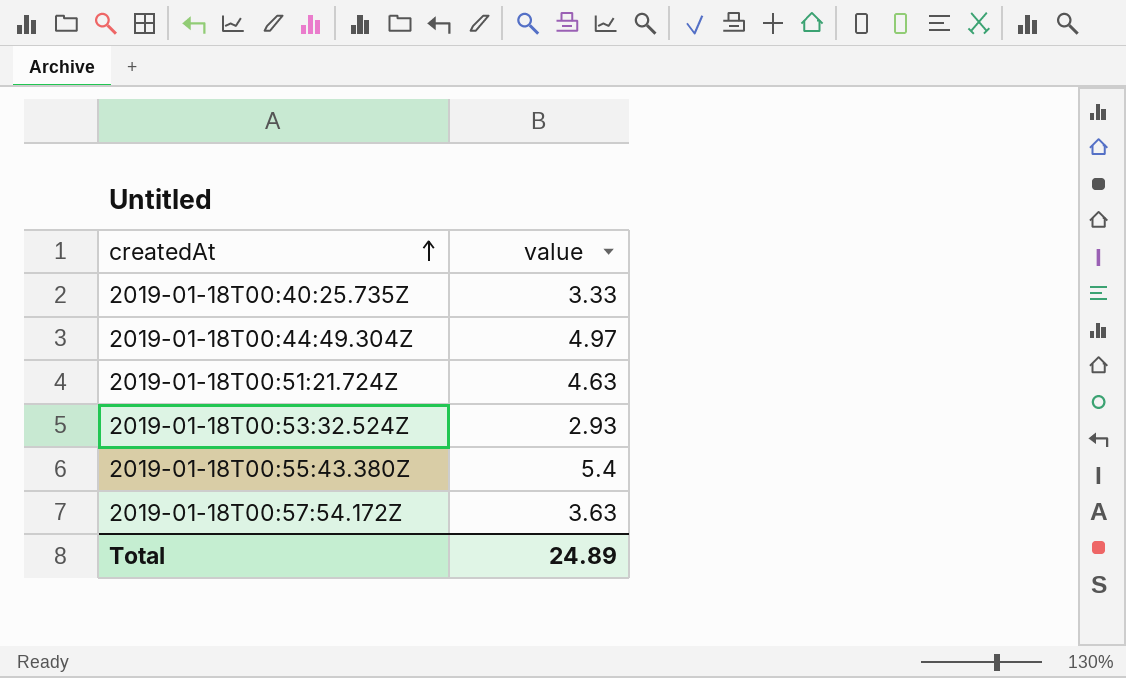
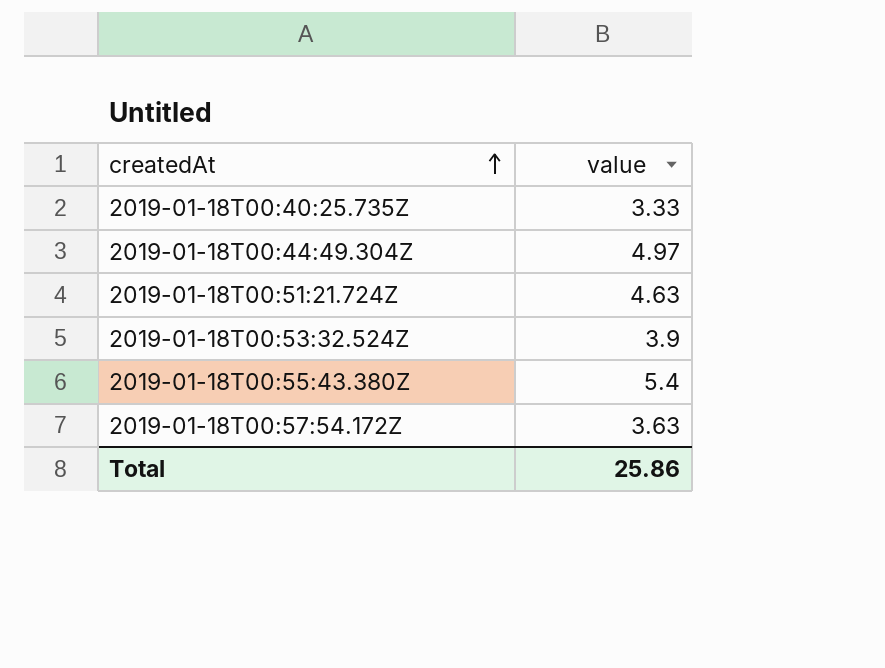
2019-01-18T00:53:32.524Z | value: 2.93 -> 3.9
Total | value: 24.89 -> 25.86

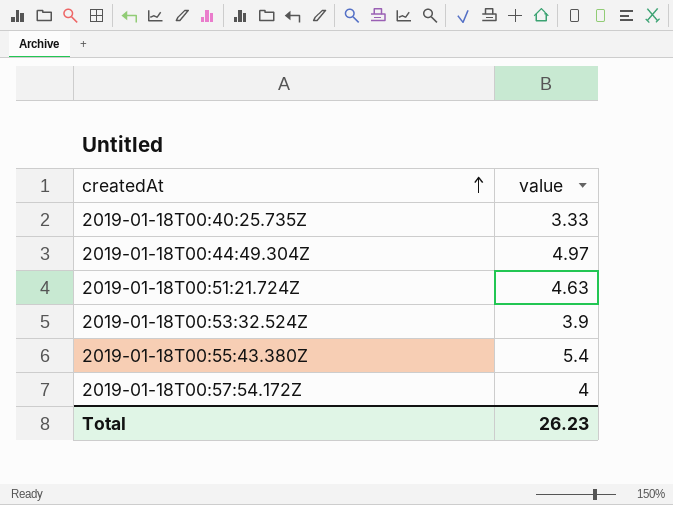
2019-01-18T00:57:54.172Z | value: 3.63 -> 4
Total | value: 25.86 -> 26.23

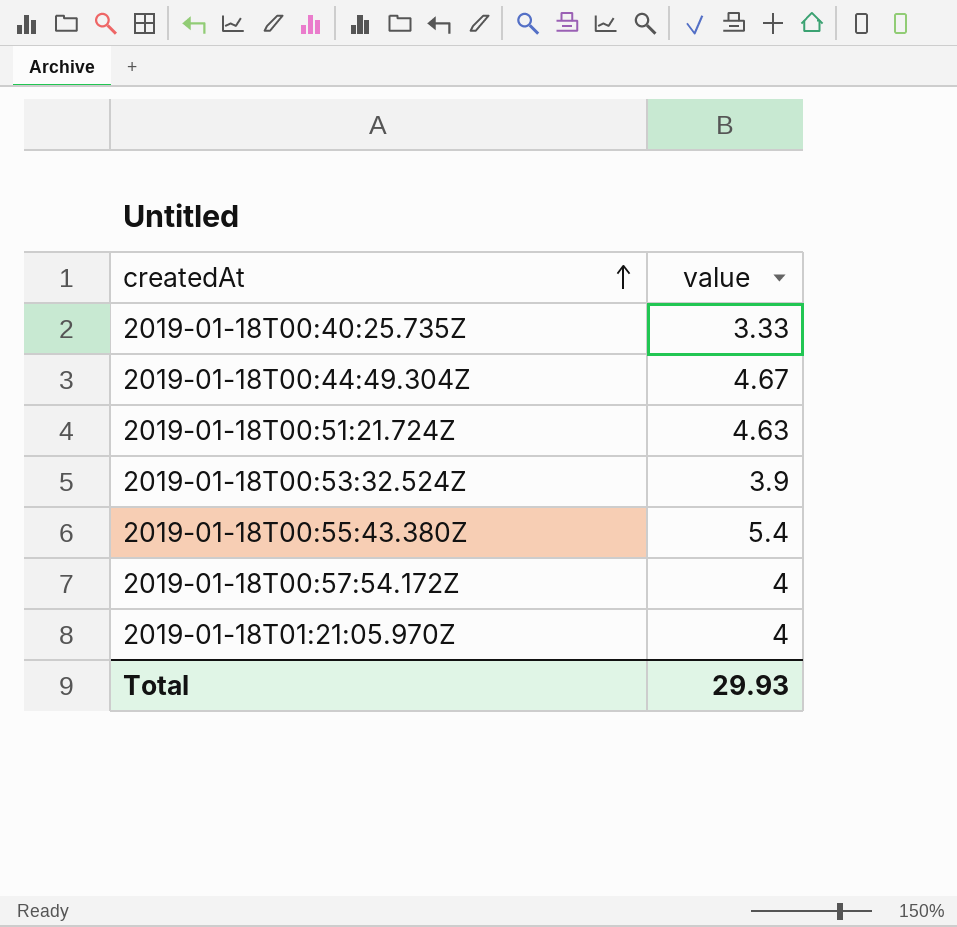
2019-01-18T00:44:49.304Z | value: 4.97 -> 4.67
row 2019-01-18T01:21:05.970Z: none -> 4
Total | value: 26.23 -> 29.93

